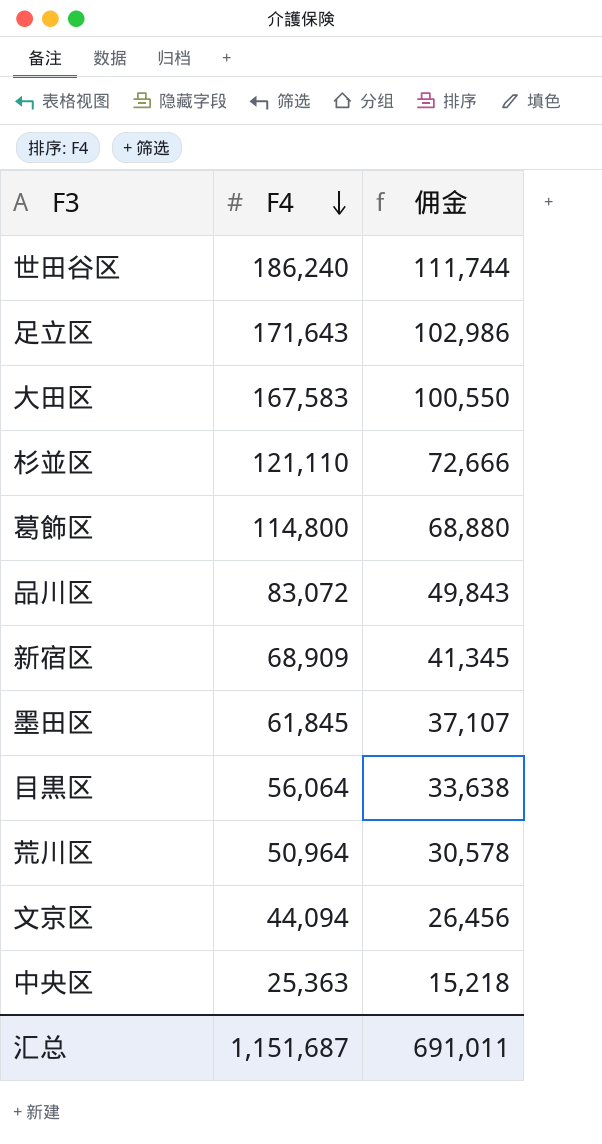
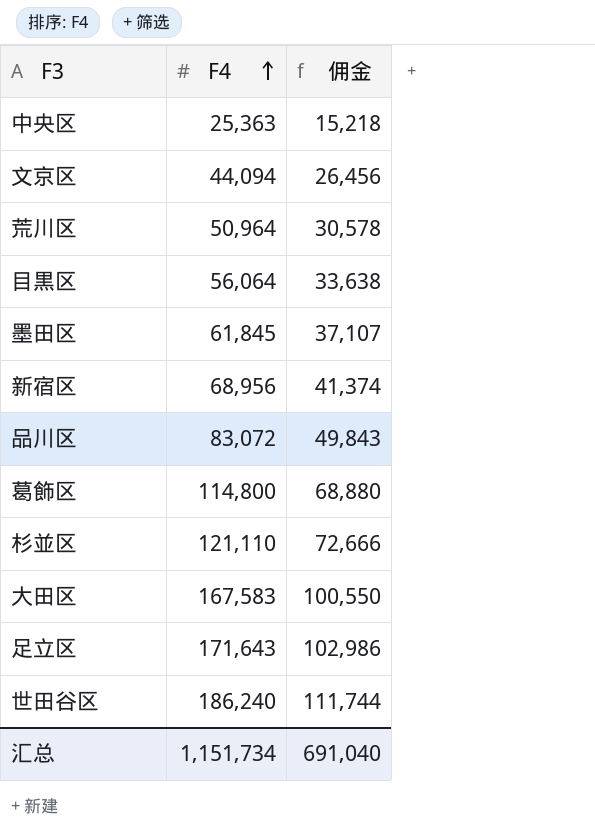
row order: F4 descending -> F4 ascending
新宿区 | F4: 68,909 -> 68,956
新宿区 | 佣金: 41,345 -> 41,374
汇总 | F4: 1,151,687 -> 1,151,734
汇总 | 佣金: 691,011 -> 691,040

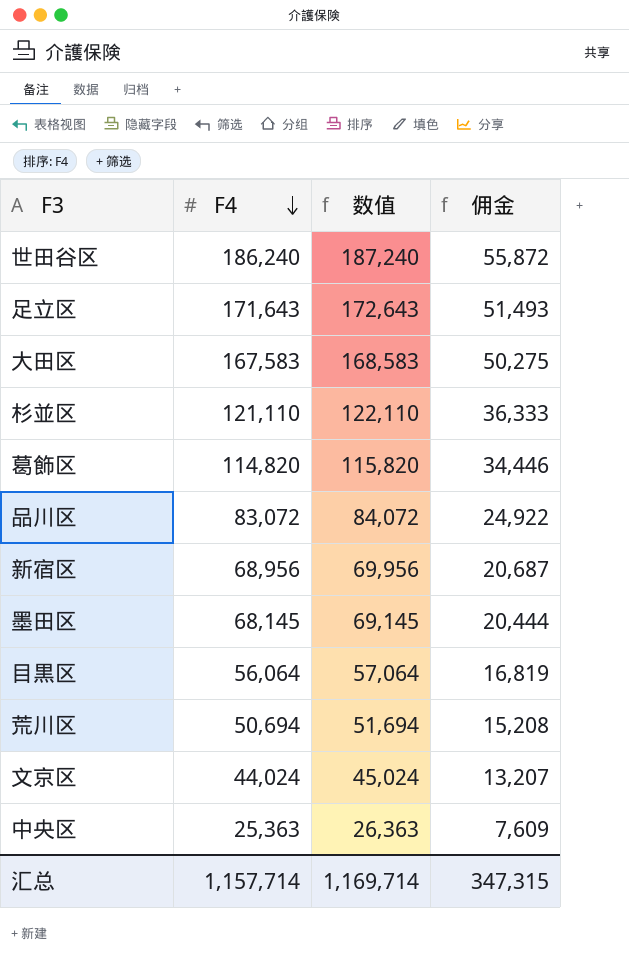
row order: F4 ascending -> F4 descending
column 数值 | formula: none -> [F4] + 1000
column 佣金 | formula: [F4] * 0.6 -> [F4] * 0.3
葛飾区 | F4: 114,800 -> 114,820
墨田区 | F4: 61,845 -> 68,145
荒川区 | F4: 50,964 -> 50,694
文京区 | F4: 44,094 -> 44,024
汇总 | F4: 1,151,734 -> 1,157,714
汇总 | 佣金: 691,040 -> 347,315

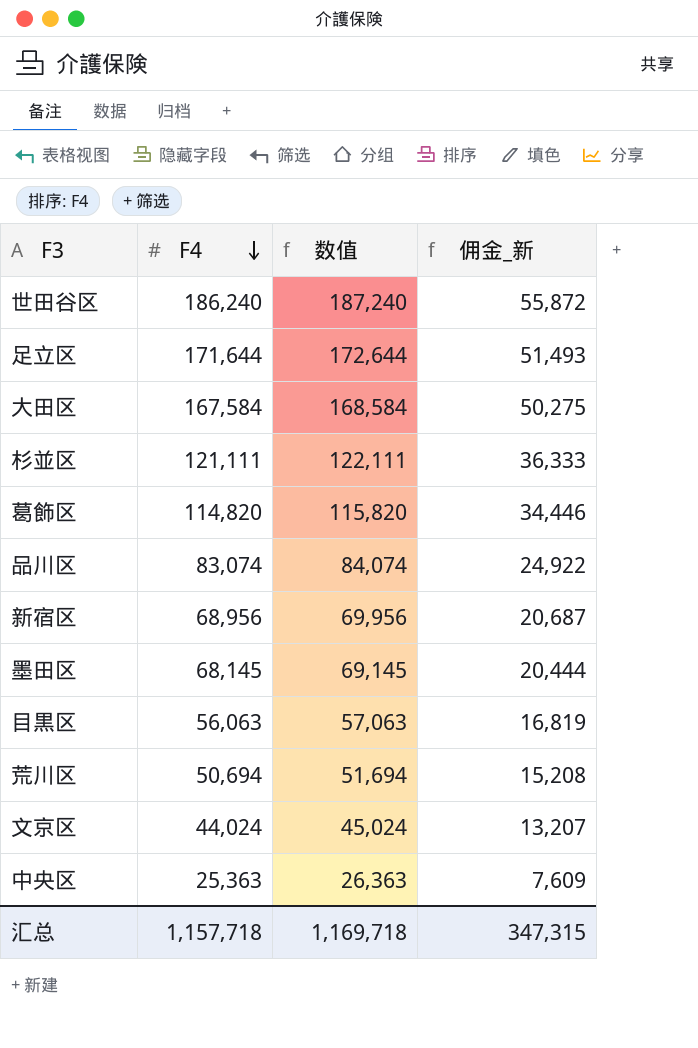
column name: 佣金 -> 佣金_新
足立区 | F4: 171,643 -> 171,644
足立区 | 数值: 172,643 -> 172,644
大田区 | F4: 167,583 -> 167,584
大田区 | 数值: 168,583 -> 168,584
杉並区 | F4: 121,110 -> 121,111
杉並区 | 数值: 122,110 -> 122,111
品川区 | F4: 83,072 -> 83,074
品川区 | 数值: 84,072 -> 84,074
目黒区 | F4: 56,064 -> 56,063
目黒区 | 数值: 57,064 -> 57,063
汇总 | F4: 1,157,714 -> 1,157,718
汇总 | 数值: 1,169,714 -> 1,169,718

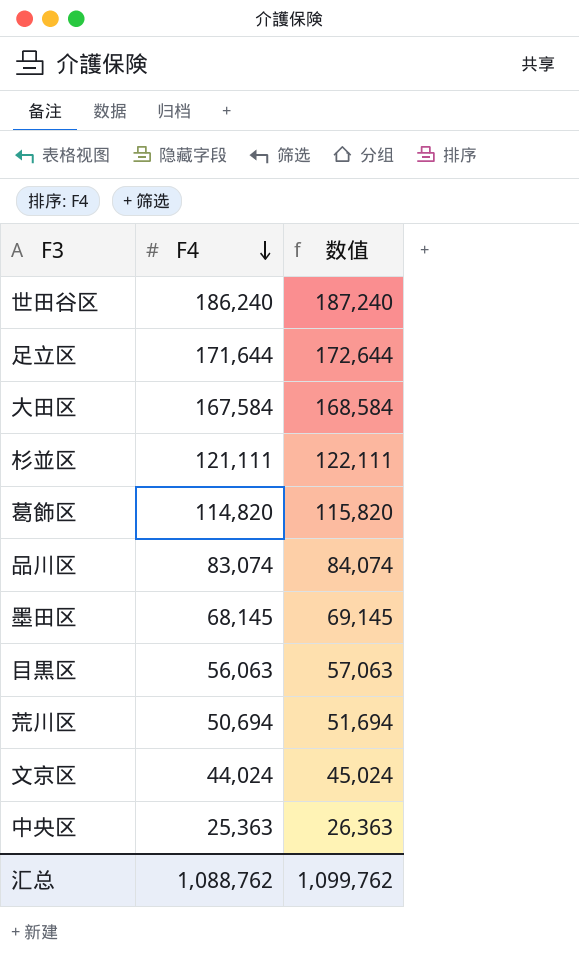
column 佣金_新 | formula: [F4] * 0.3 -> none
row 新宿区: 68,956 | 69,956 | 20,687 -> none
汇总 | F4: 1,157,718 -> 1,088,762
汇总 | 数值: 1,169,718 -> 1,099,762

